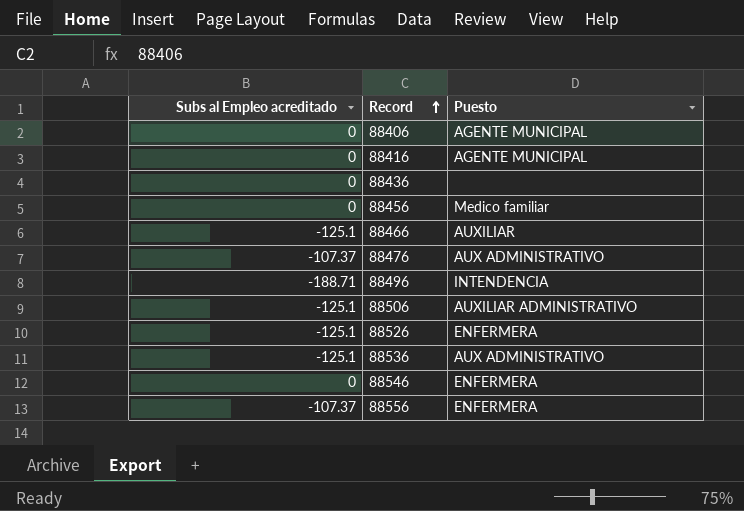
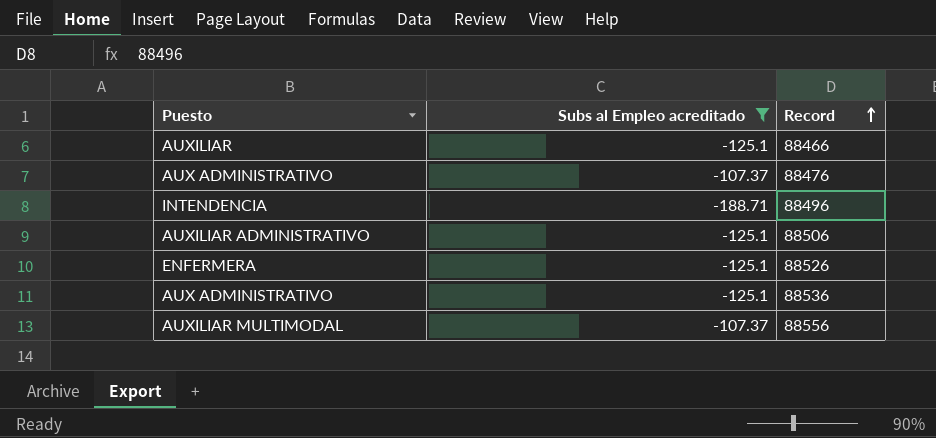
filter: none -> Subs al Empleo acreditado != 0
column Puesto | position: 3 -> 1
88556 | Puesto: ENFERMERA -> AUXILIAR MULTIMODAL

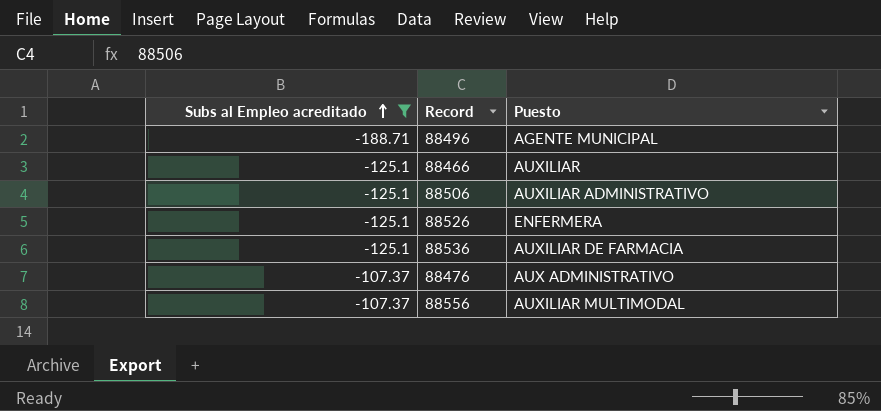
row order: Record ascending -> Subs al Empleo acreditado ascending
column Puesto | position: 1 -> 3
88496 | Puesto: INTENDENCIA -> AGENTE MUNICIPAL
88536 | Puesto: AUX ADMINISTRATIVO -> AUXILIAR DE FARMACIA

